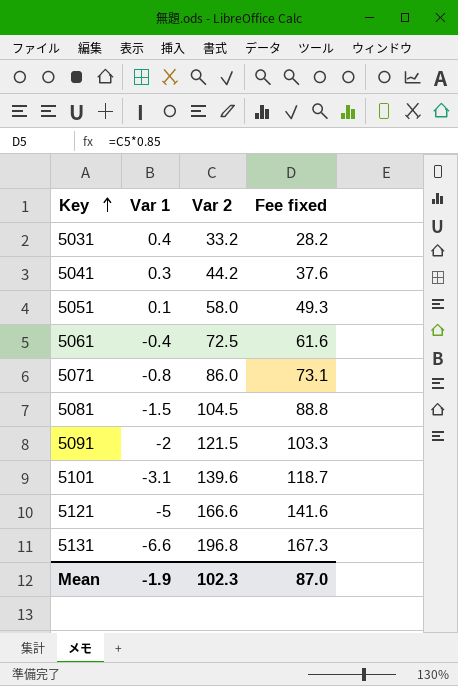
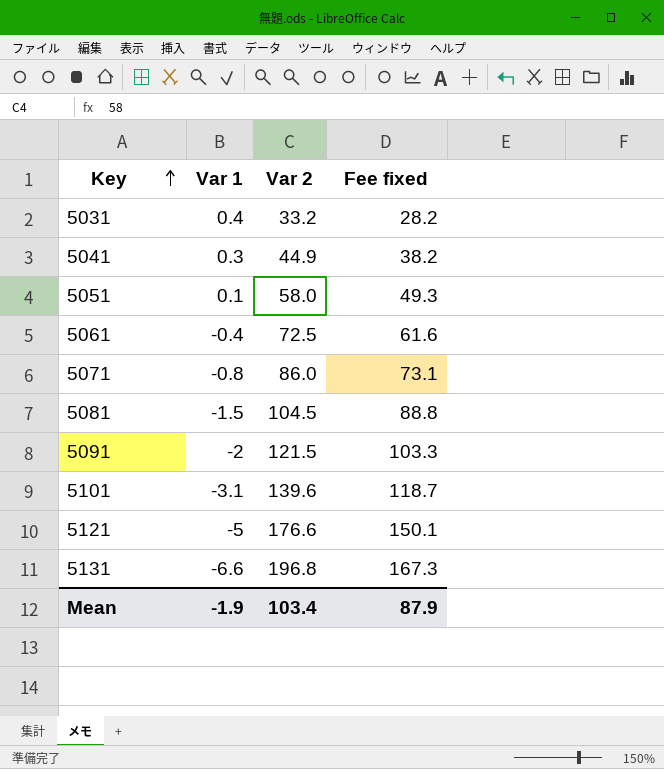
5041 | Var 2: 44.2 -> 44.9
5041 | Fee fixed: 37.6 -> 38.2
5121 | Var 2: 166.6 -> 176.6
5121 | Fee fixed: 141.6 -> 150.1
Mean | Var 2: 102.3 -> 103.4
Mean | Fee fixed: 87.0 -> 87.9

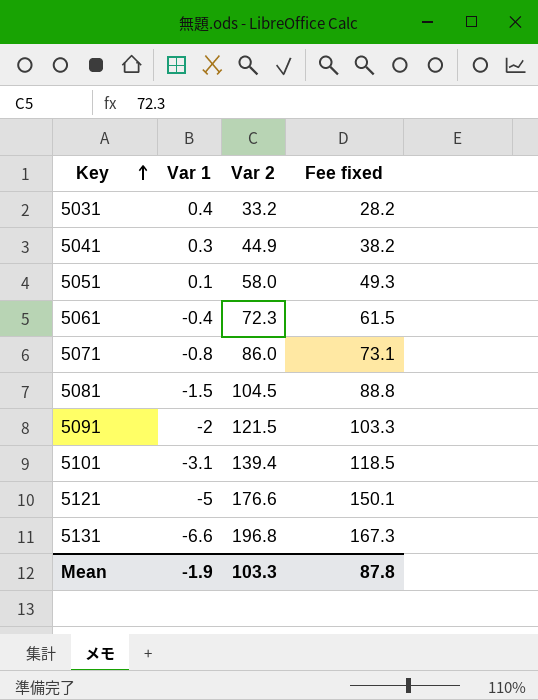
5061 | Var 2: 72.5 -> 72.3
5061 | Fee fixed: 61.6 -> 61.5
5101 | Var 2: 139.6 -> 139.4
5101 | Fee fixed: 118.7 -> 118.5
Mean | Var 2: 103.4 -> 103.3
Mean | Fee fixed: 87.9 -> 87.8

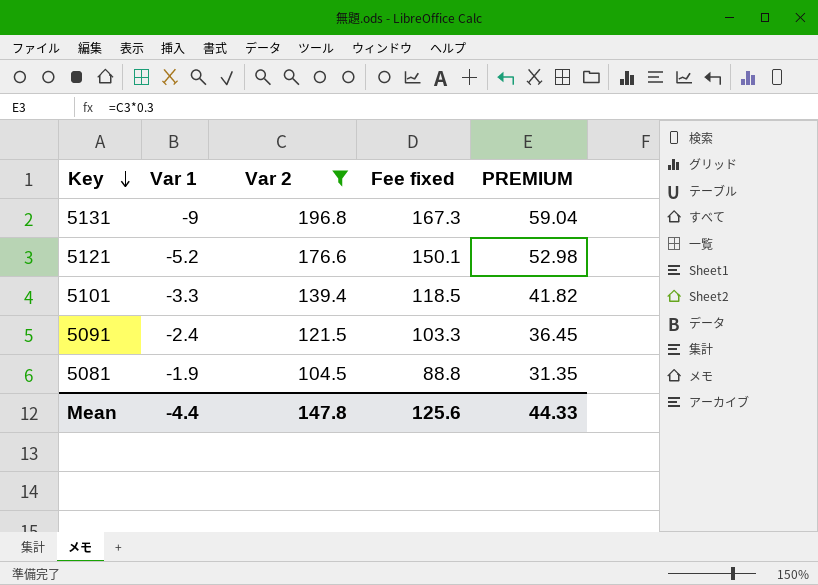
filter: none -> Var 2 >= 104.5
row order: Key ascending -> Key descending
column PREMIUM | formula: none -> [Var 2] * 0.3
5131 | Var 1: -6.6 -> -9
5121 | Var 1: -5 -> -5.2
5101 | Var 1: -3.1 -> -3.3
5091 | Var 1: -2 -> -2.4
5081 | Var 1: -1.5 -> -1.9
Mean | Var 1: -1.9 -> -4.4
Mean | Var 2: 103.3 -> 147.8
Mean | Fee fixed: 87.8 -> 125.6

